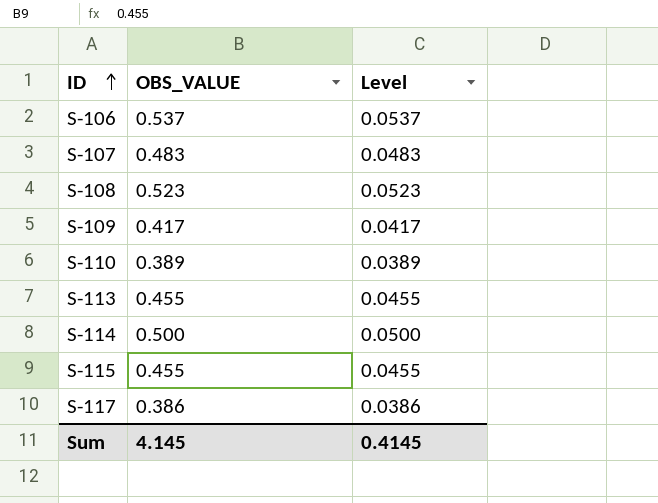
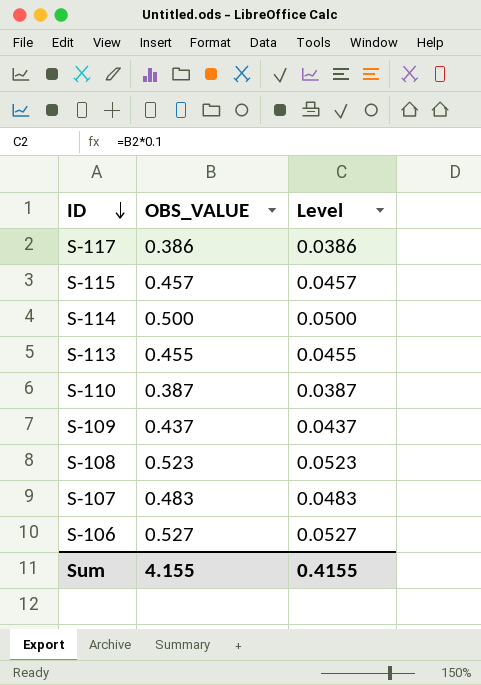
row order: ID ascending -> ID descending
S-115 | OBS_VALUE: 0.455 -> 0.457
S-115 | Level: 0.0455 -> 0.0457
S-110 | OBS_VALUE: 0.389 -> 0.387
S-110 | Level: 0.0389 -> 0.0387
S-109 | OBS_VALUE: 0.417 -> 0.437
S-109 | Level: 0.0417 -> 0.0437
S-106 | OBS_VALUE: 0.537 -> 0.527
S-106 | Level: 0.0537 -> 0.0527
Sum | OBS_VALUE: 4.145 -> 4.155
Sum | Level: 0.4145 -> 0.4155

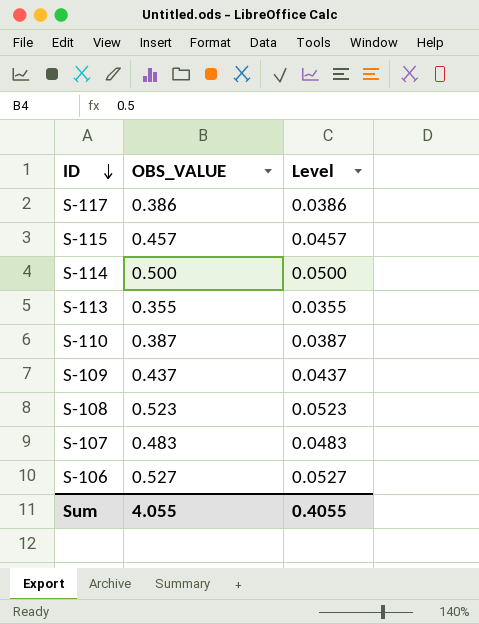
S-113 | OBS_VALUE: 0.455 -> 0.355
S-113 | Level: 0.0455 -> 0.0355
Sum | OBS_VALUE: 4.155 -> 4.055
Sum | Level: 0.4155 -> 0.4055

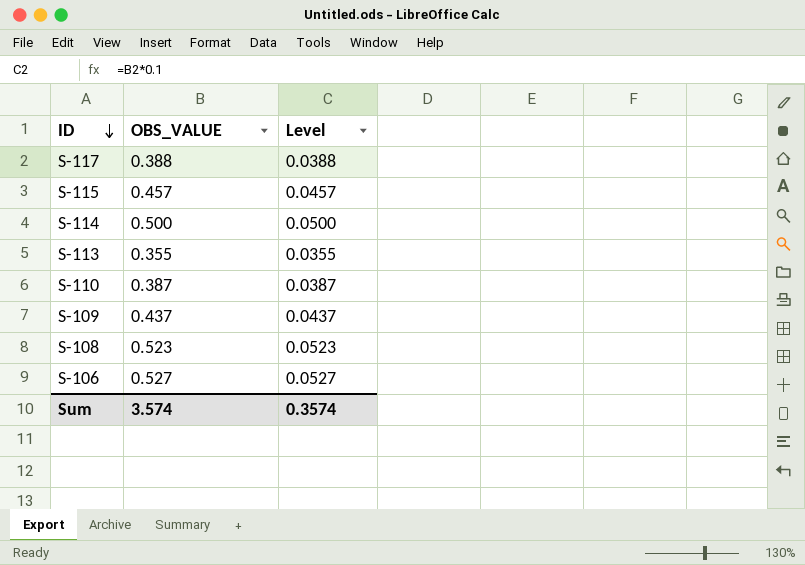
row S-107: 0.483 | 0.0483 -> none
S-117 | OBS_VALUE: 0.386 -> 0.388
S-117 | Level: 0.0386 -> 0.0388
Sum | OBS_VALUE: 4.055 -> 3.574
Sum | Level: 0.4055 -> 0.3574

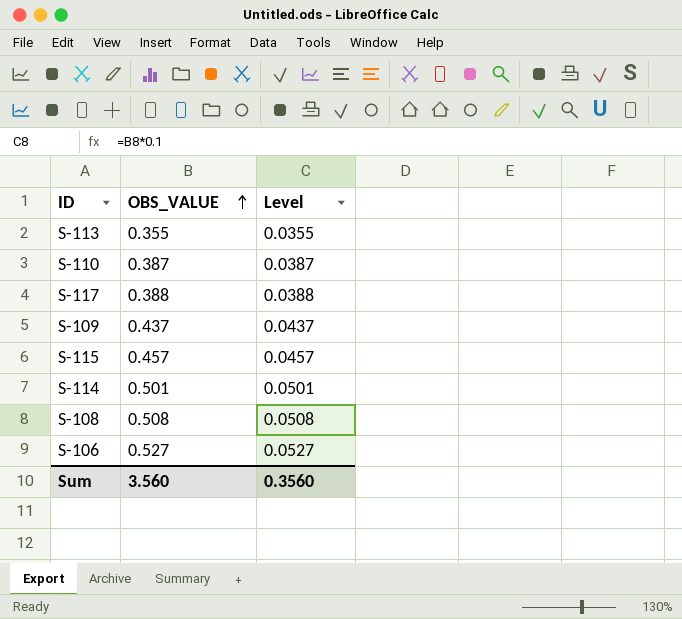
row order: ID descending -> OBS_VALUE ascending
S-114 | OBS_VALUE: 0.500 -> 0.501
S-114 | Level: 0.0500 -> 0.0501
S-108 | OBS_VALUE: 0.523 -> 0.508
S-108 | Level: 0.0523 -> 0.0508
Sum | OBS_VALUE: 3.574 -> 3.560
Sum | Level: 0.3574 -> 0.3560

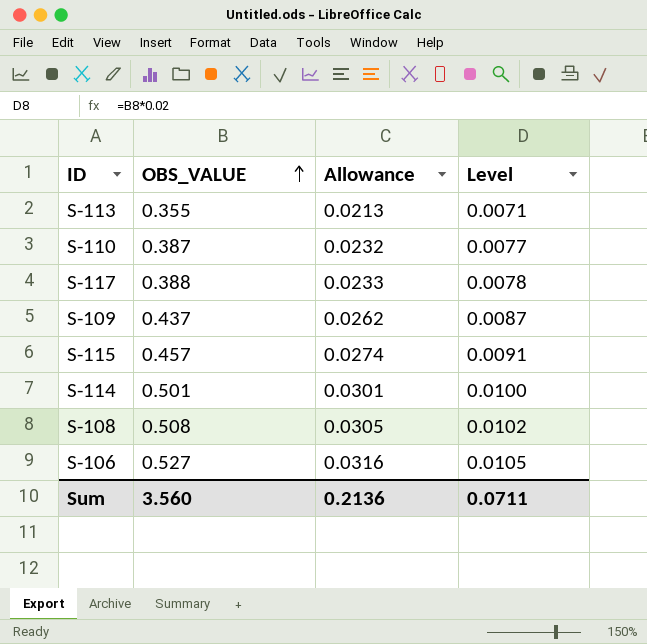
column Allowance | formula: none -> [OBS_VALUE] * 0.06
column Level | formula: [OBS_VALUE] * 0.1 -> [OBS_VALUE] * 0.02
Sum | Level: 0.3560 -> 0.0711

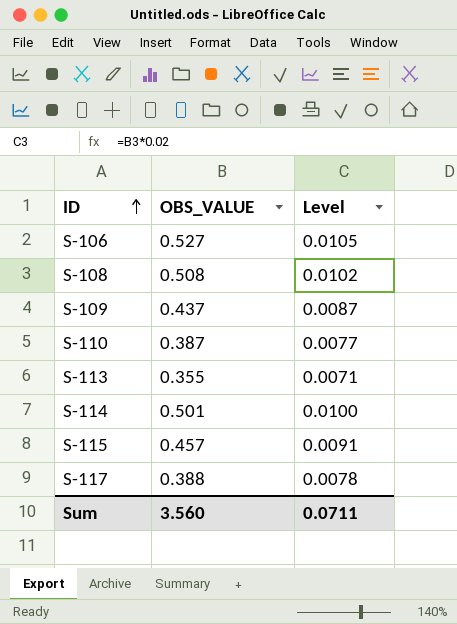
row order: OBS_VALUE ascending -> ID ascending
column Allowance | formula: [OBS_VALUE] * 0.06 -> none

